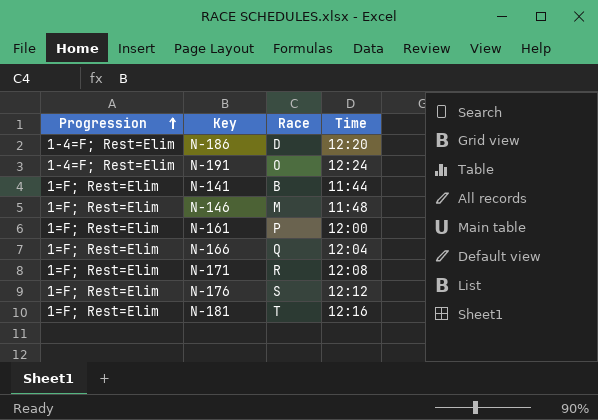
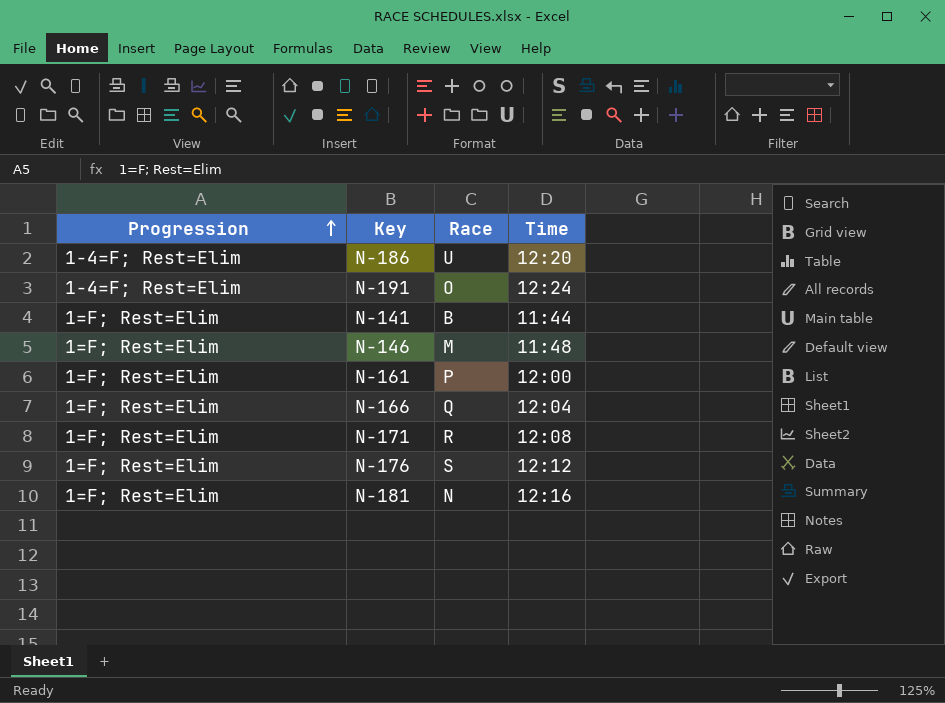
N-186 | Race: D -> U
N-181 | Race: T -> N

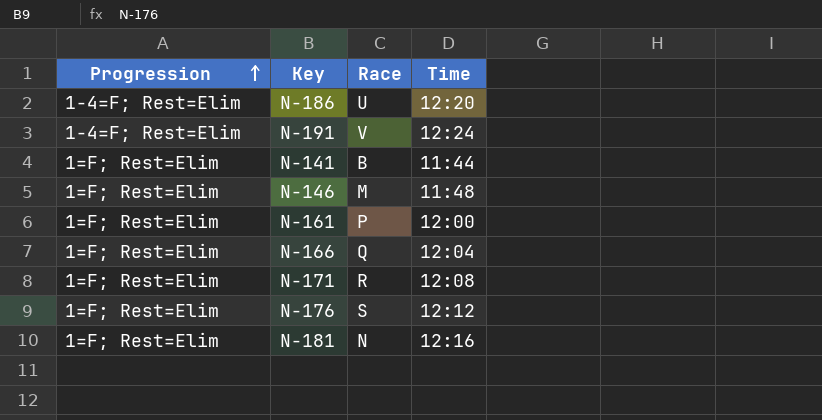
N-191 | Race: O -> V

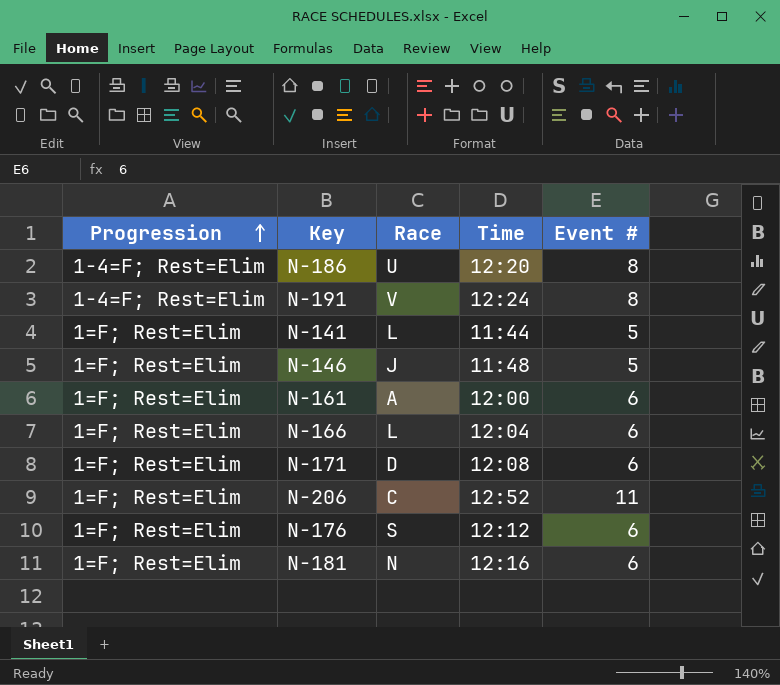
column Event # | position: none -> 5
N-141 | Race: B -> L
N-146 | Race: M -> J
N-161 | Race: P -> A
N-166 | Race: Q -> L
N-171 | Race: R -> D
row N-206: none -> 1=F; Rest=Elim | C | 12:52 | 11

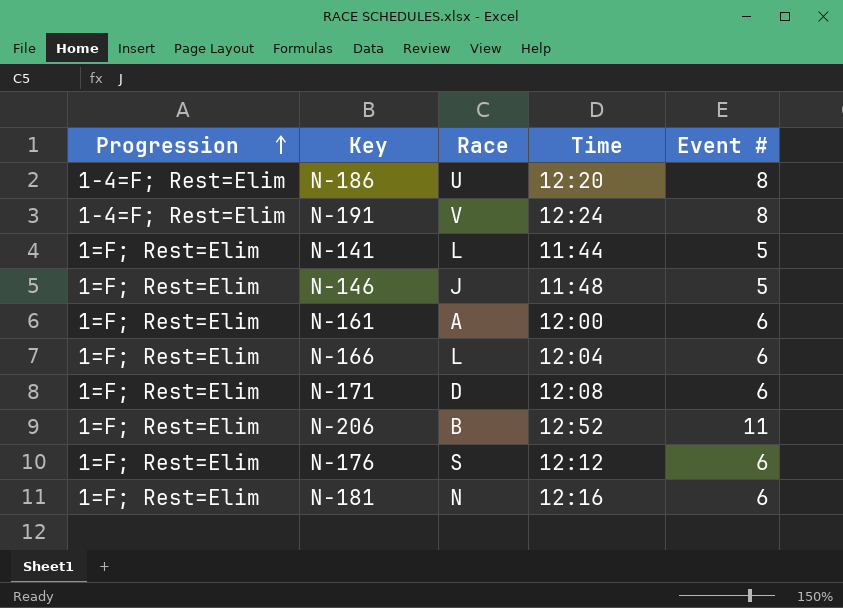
N-206 | Race: C -> B

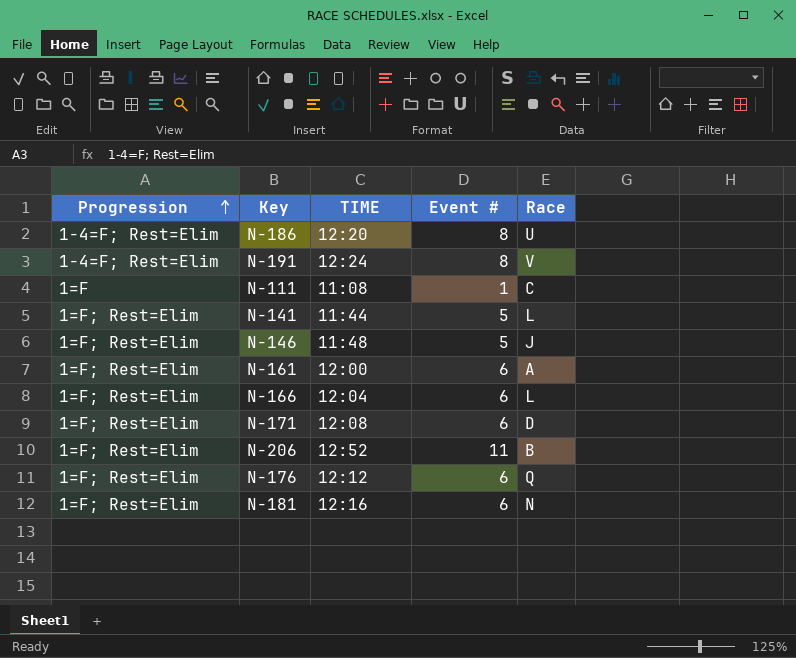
column name: Time -> TIME
column Race | position: 3 -> 5
row N-111: none -> 1=F | 11:08 | 1 | C
N-176 | Race: S -> Q

